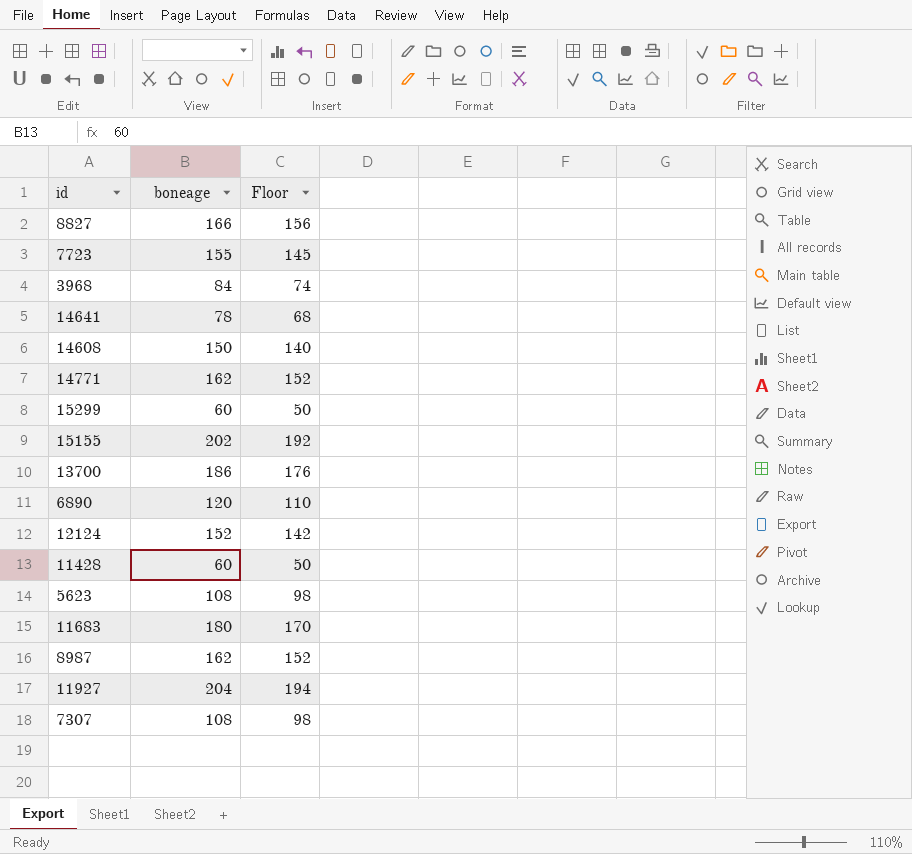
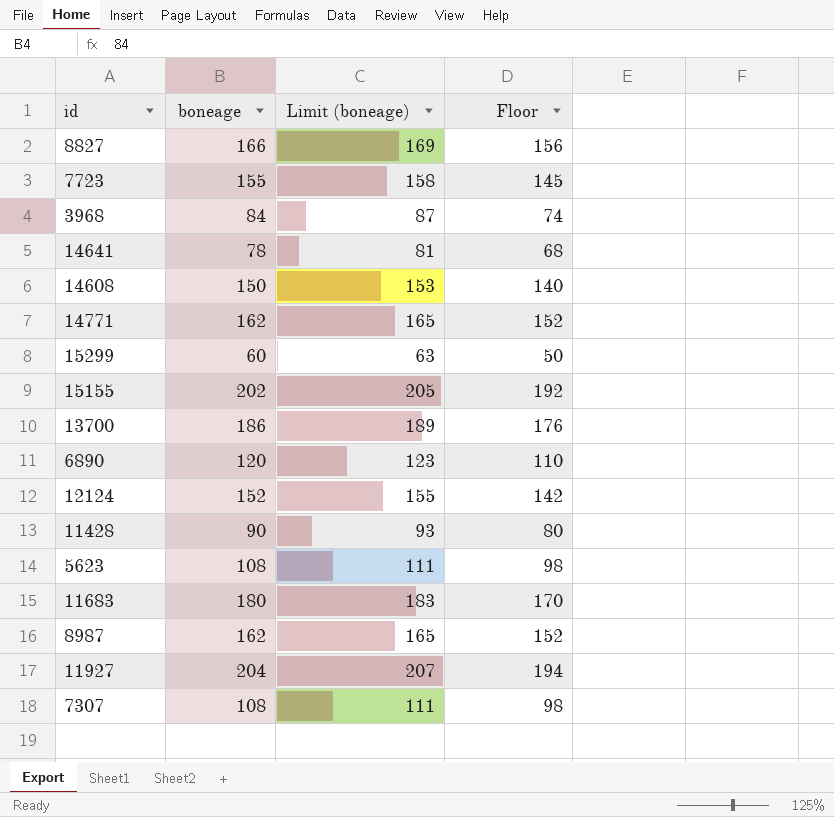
column Limit (boneage) | formula: none -> [boneage] + 3
11428 | boneage: 60 -> 90
11428 | Floor: 50 -> 80

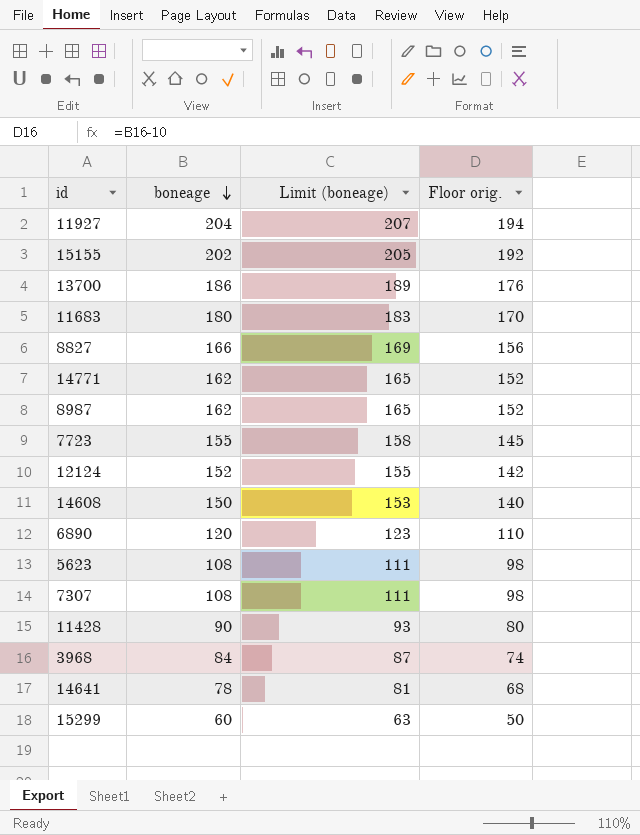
row order: none -> boneage descending
column name: Floor -> Floor orig.

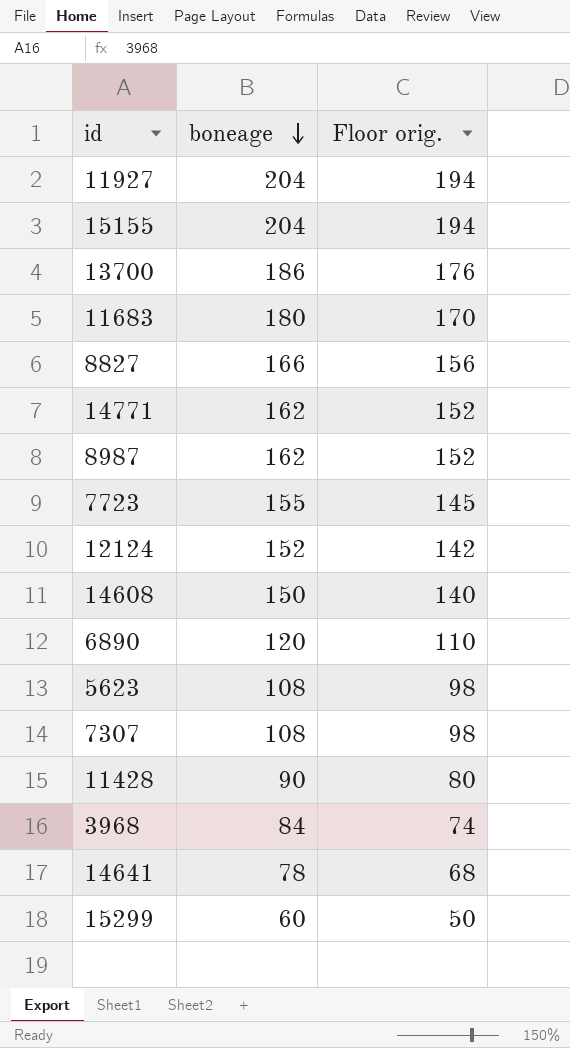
column Limit (boneage) | formula: [boneage] + 3 -> none
15155 | boneage: 202 -> 204
15155 | Floor orig.: 192 -> 194

